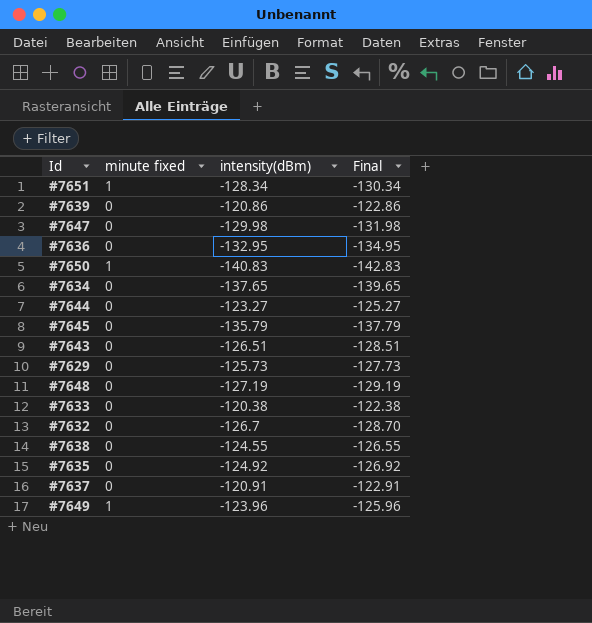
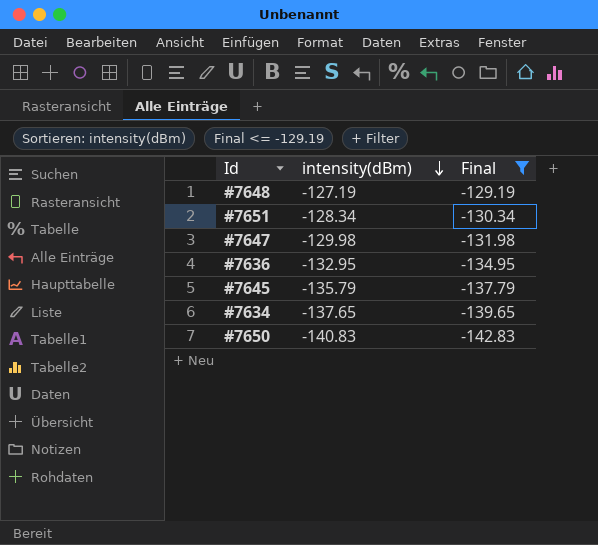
filter: none -> Final <= -129.19
row order: none -> intensity(dBm) descending
column minute fixed | position: 2 -> none

